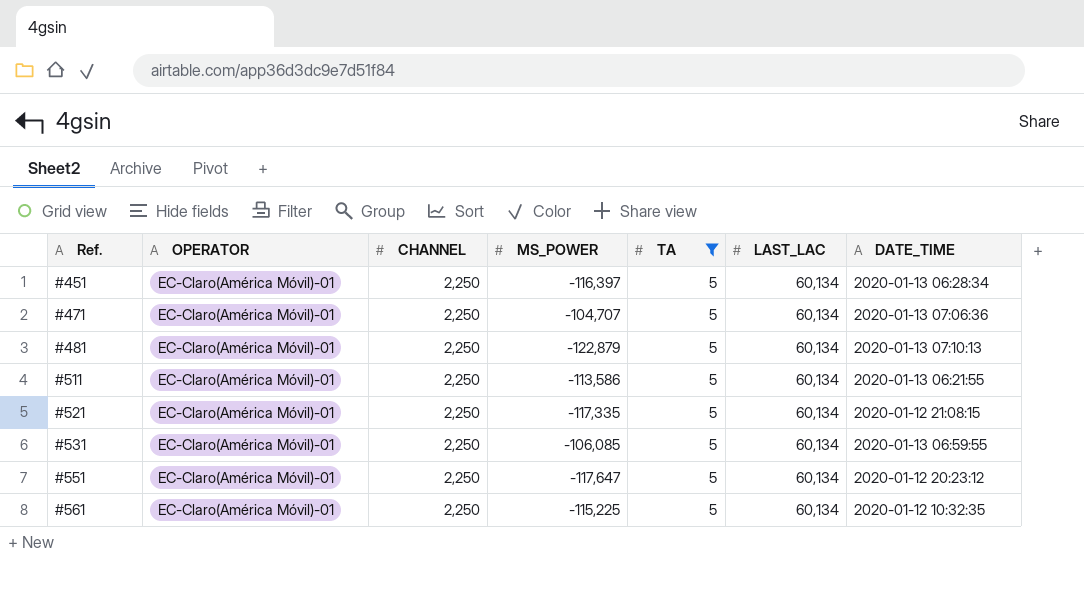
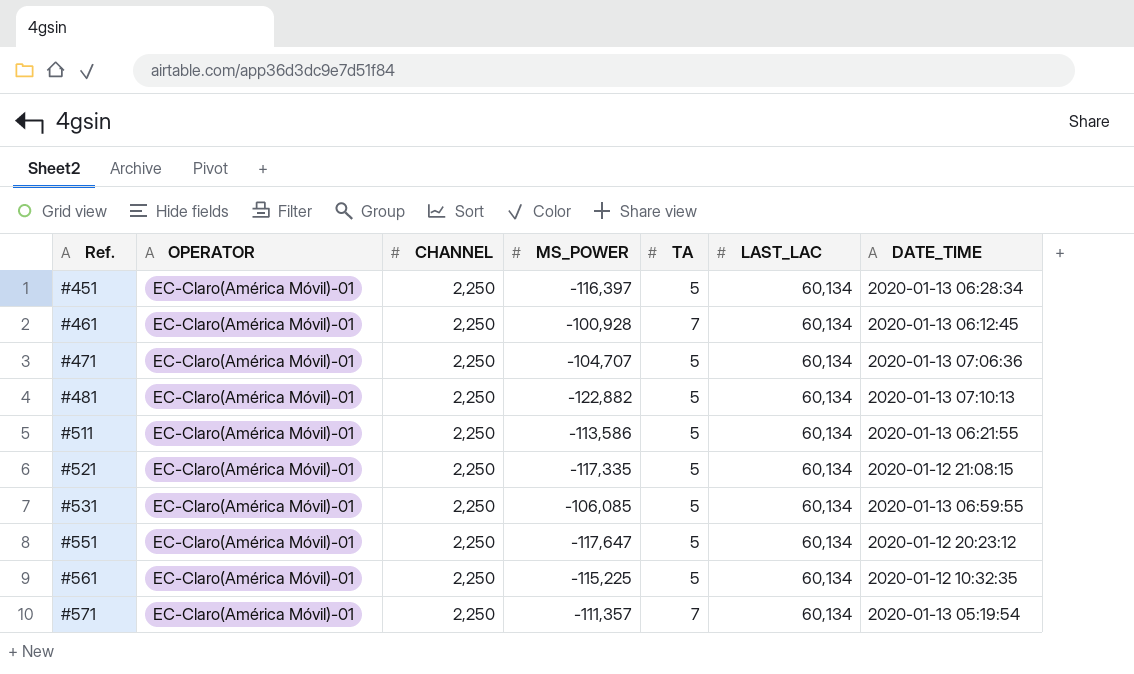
filter: TA = 5 -> none
#481 | MS_POWER: -122,879 -> -122,882

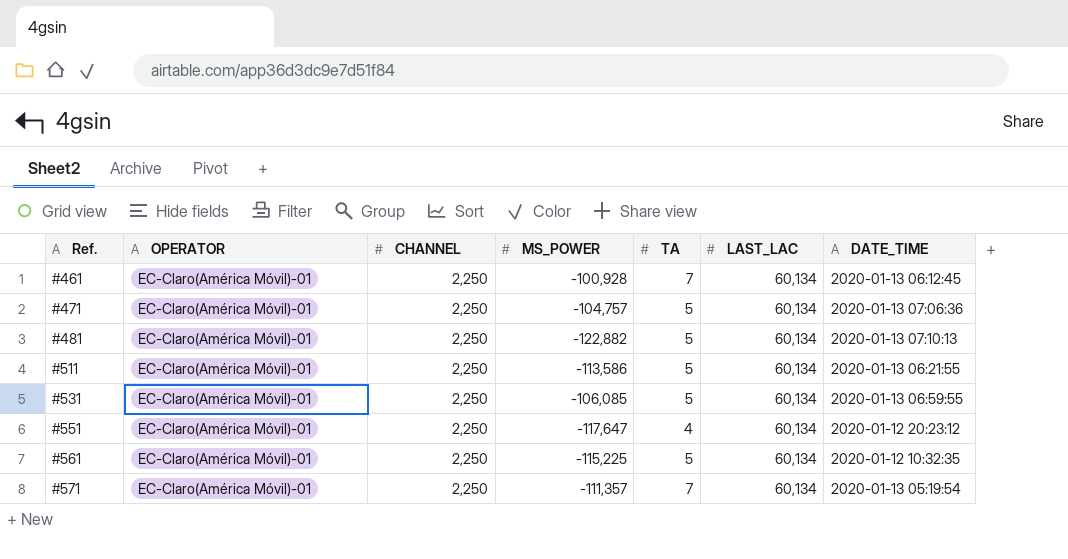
row #451: EC-Claro(América Móvil)-01 | 2,250 | -116,397 | 5 | 60,134 | 2020-01-13 06:28:34 -> none
row #521: EC-Claro(América Móvil)-01 | 2,250 | -117,335 | 5 | 60,134 | 2020-01-12 21:08:15 -> none
#471 | MS_POWER: -104,707 -> -104,757
#551 | TA: 5 -> 4

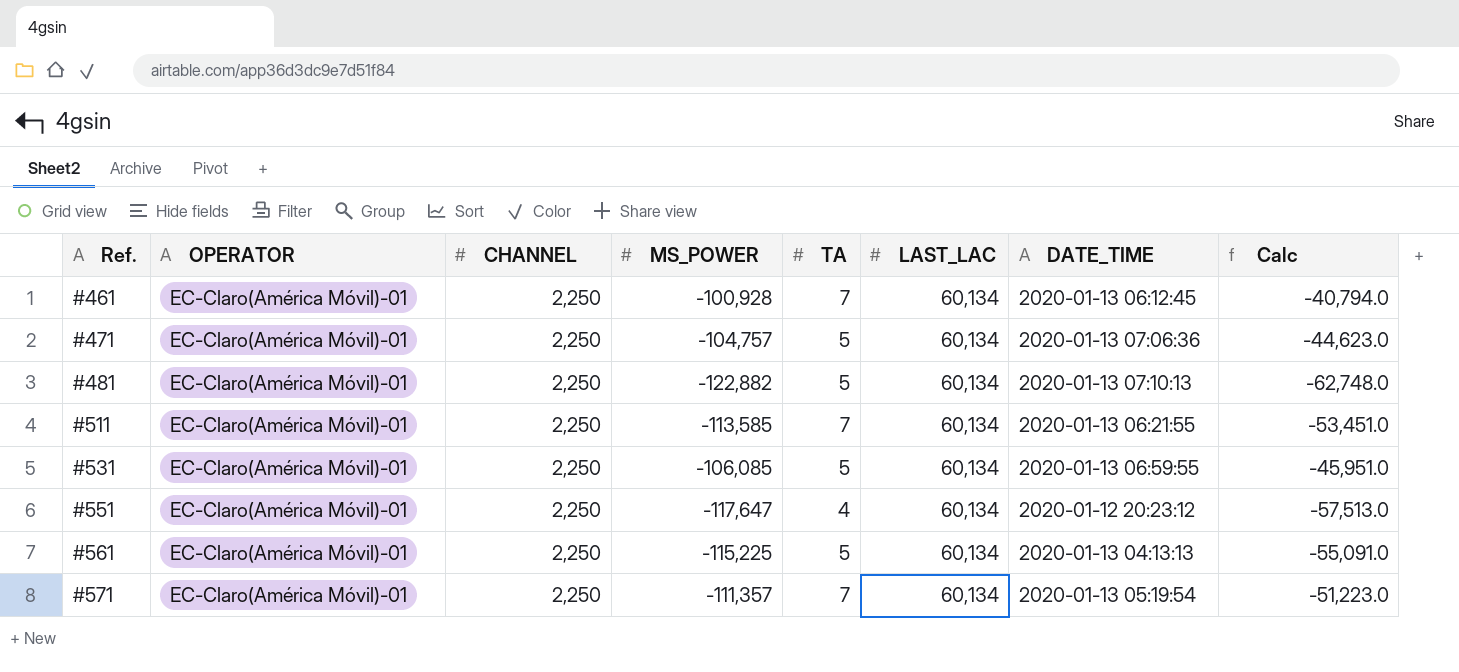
column Calc | formula: none -> [MS_POWER] + [LAST_LAC]
#511 | MS_POWER: -113,586 -> -113,585
#511 | TA: 5 -> 7
#561 | DATE_TIME: 2020-01-12 10:32:35 -> 2020-01-13 04:13:13

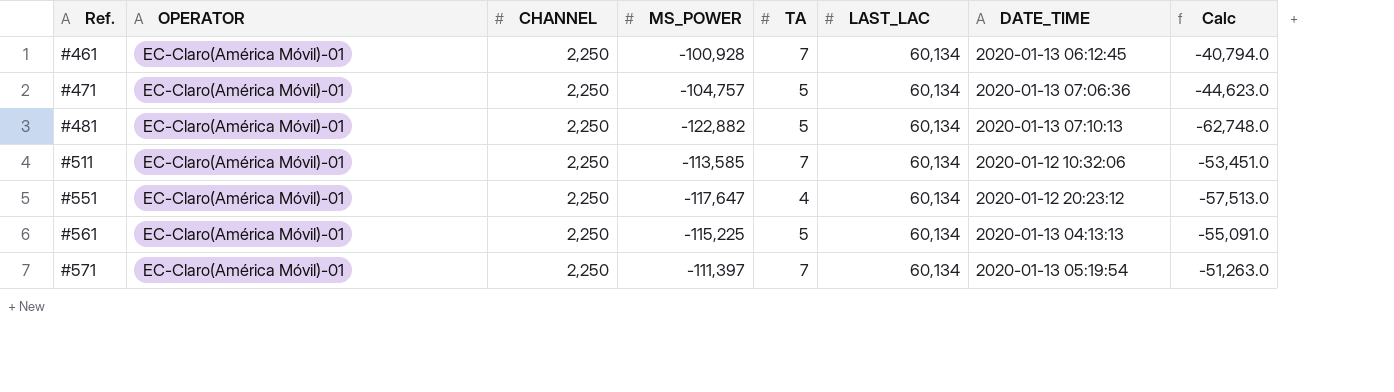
row #531: EC-Claro(América Móvil)-01 | 2,250 | -106,085 | 5 | 60,134 | 2020-01-13 06:59:55 | -45,951.0 -> none
#511 | DATE_TIME: 2020-01-13 06:21:55 -> 2020-01-12 10:32:06
#571 | MS_POWER: -111,357 -> -111,397
#571 | Calc: -51,223.0 -> -51,263.0

